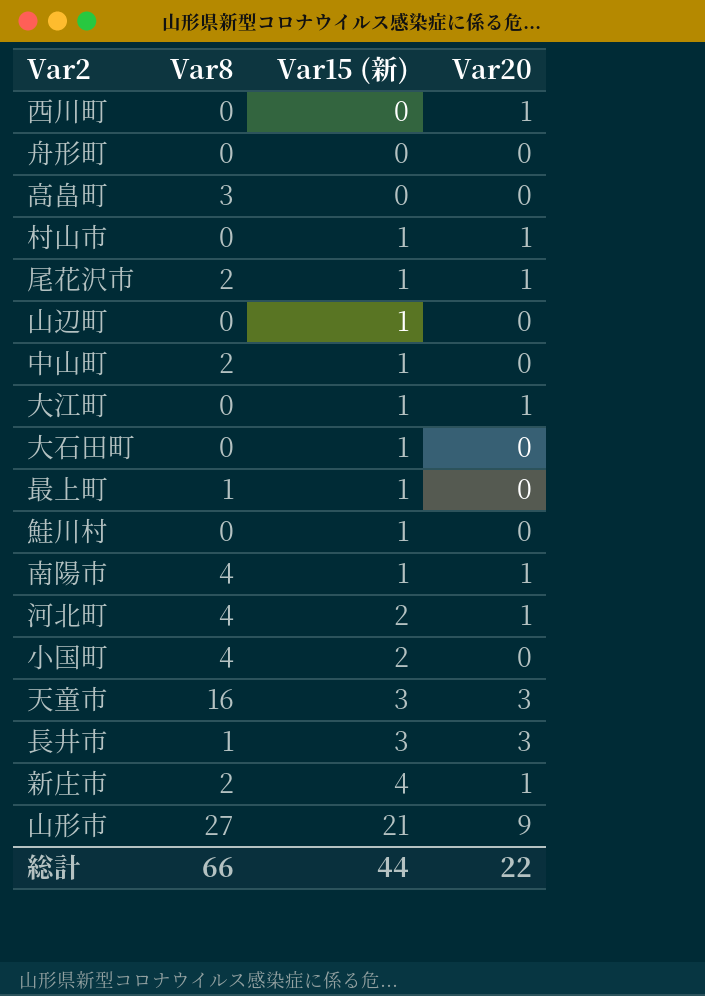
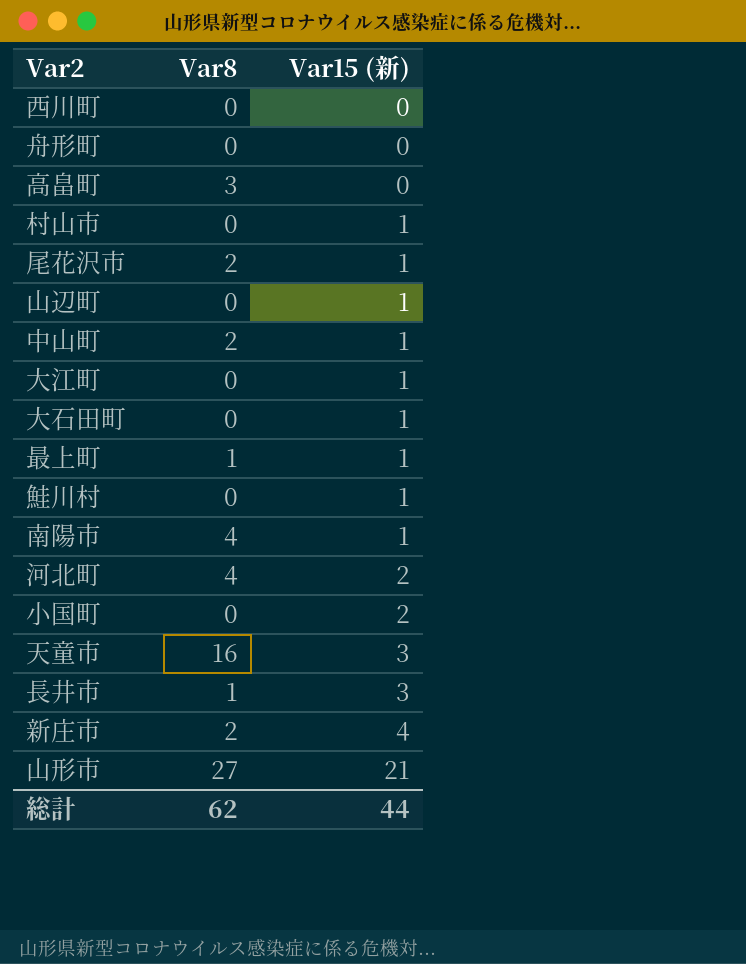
column Var20 | position: 4 -> none
小国町 | Var8: 4 -> 0
総計 | Var8: 66 -> 62

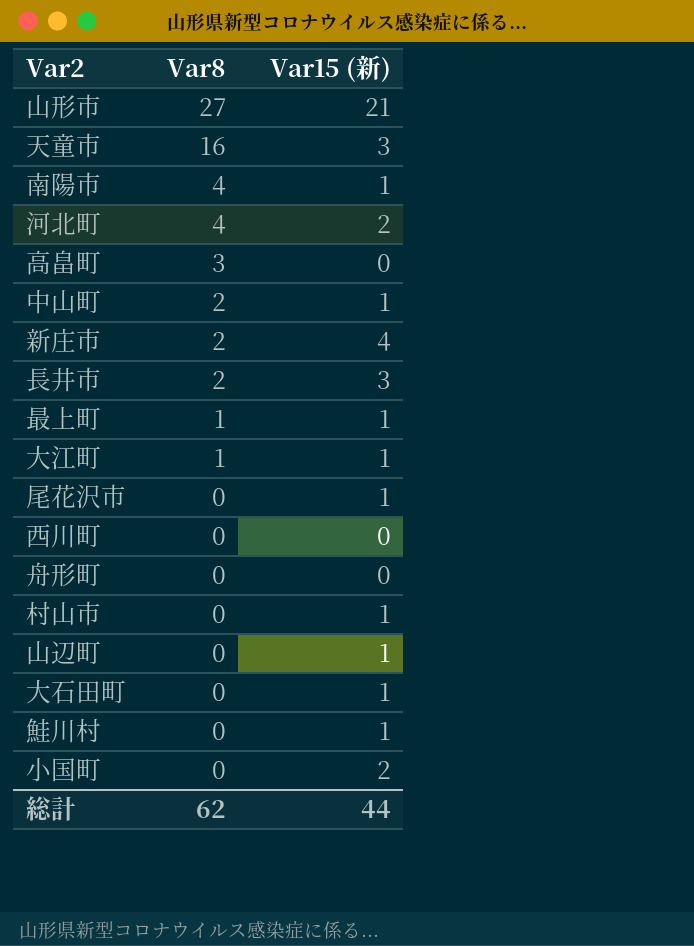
row order: Var15 (新) ascending -> Var8 descending
長井市 | Var8: 1 -> 2
大江町 | Var8: 0 -> 1
尾花沢市 | Var8: 2 -> 0

